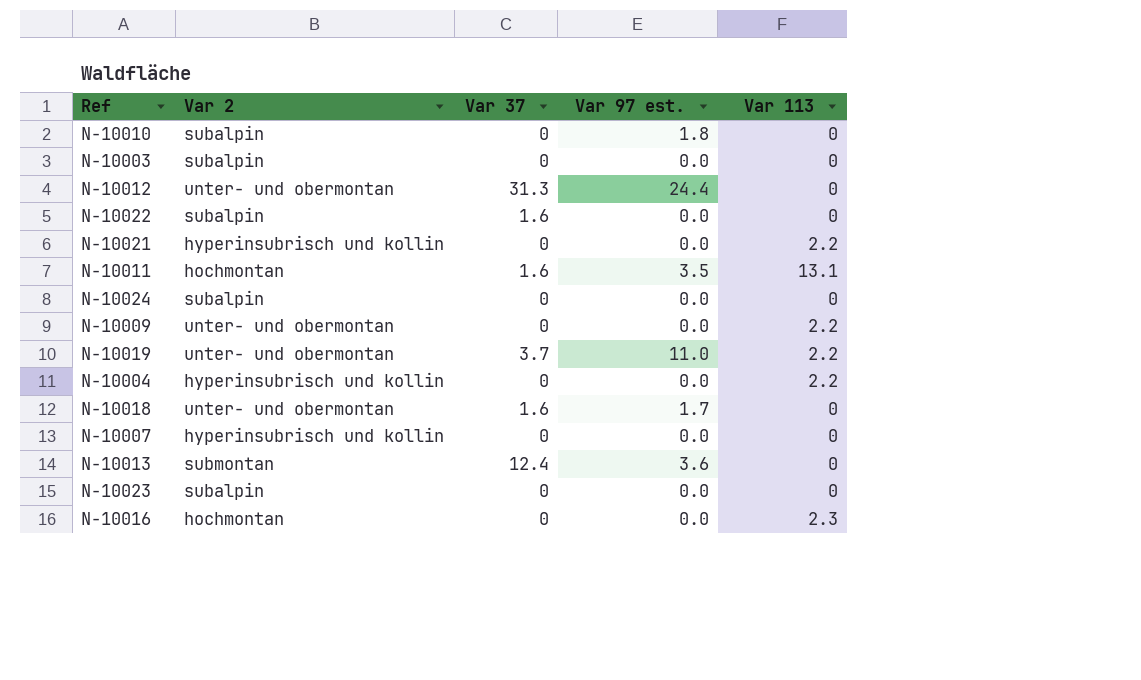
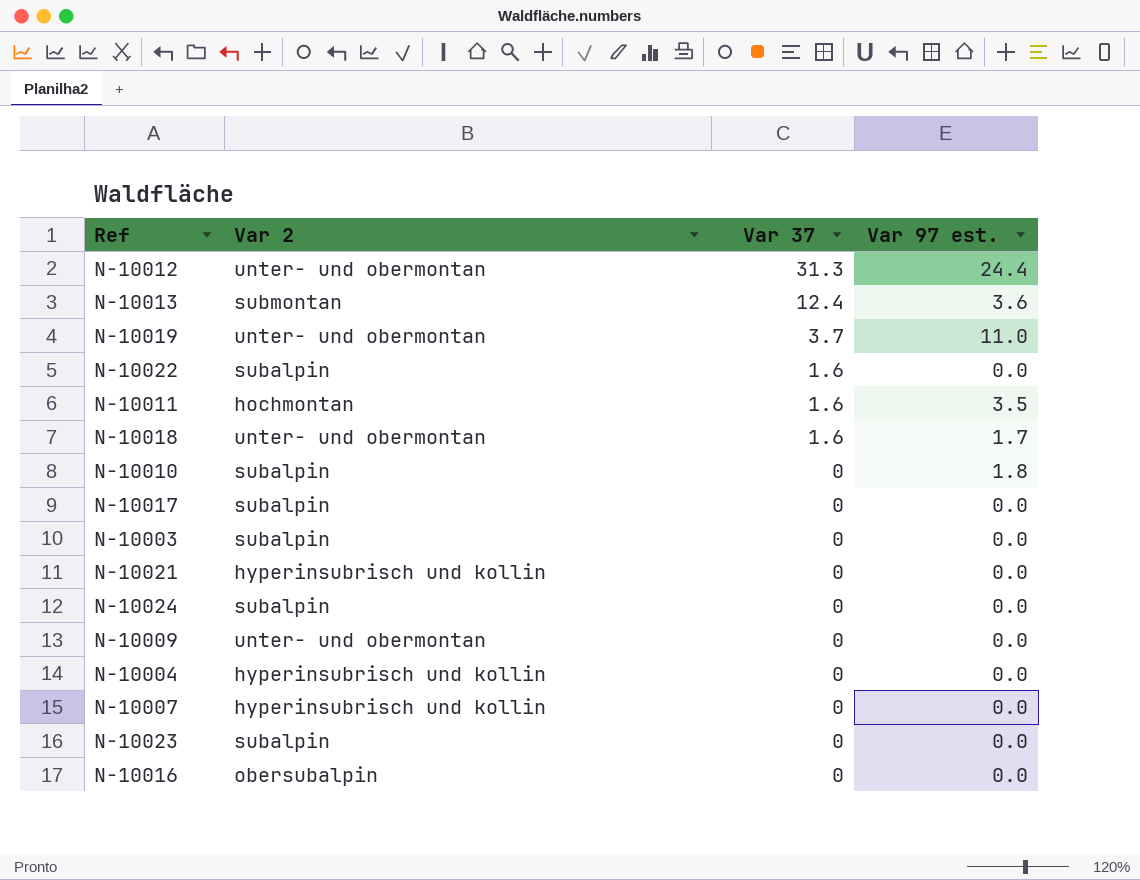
row order: none -> Var 37 descending
column Var 113 | position: 5 -> none
row N-10017: none -> subalpin | 0 | 0.0
N-10016 | Var 2: hochmontan -> obersubalpin

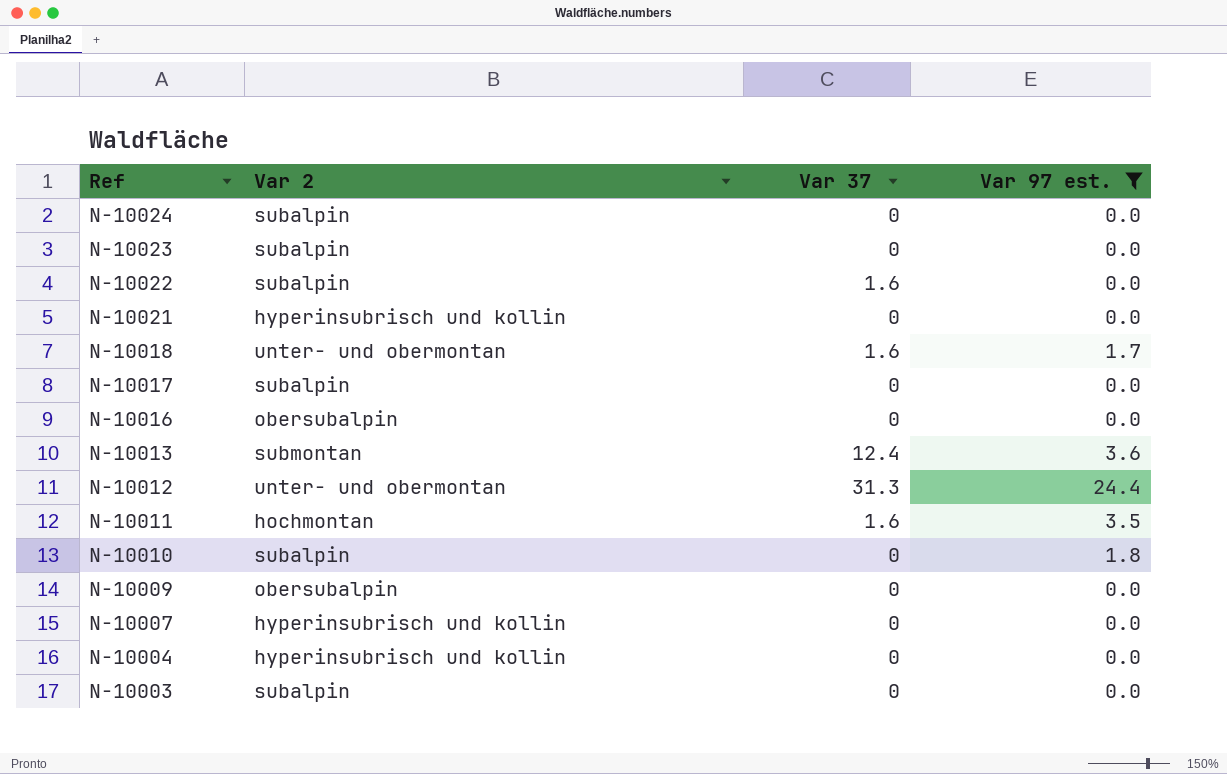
filter: none -> Var 97 est. != 11.0
row order: Var 37 descending -> Ref descending
N-10009 | Var 2: unter- und obermontan -> obersubalpin

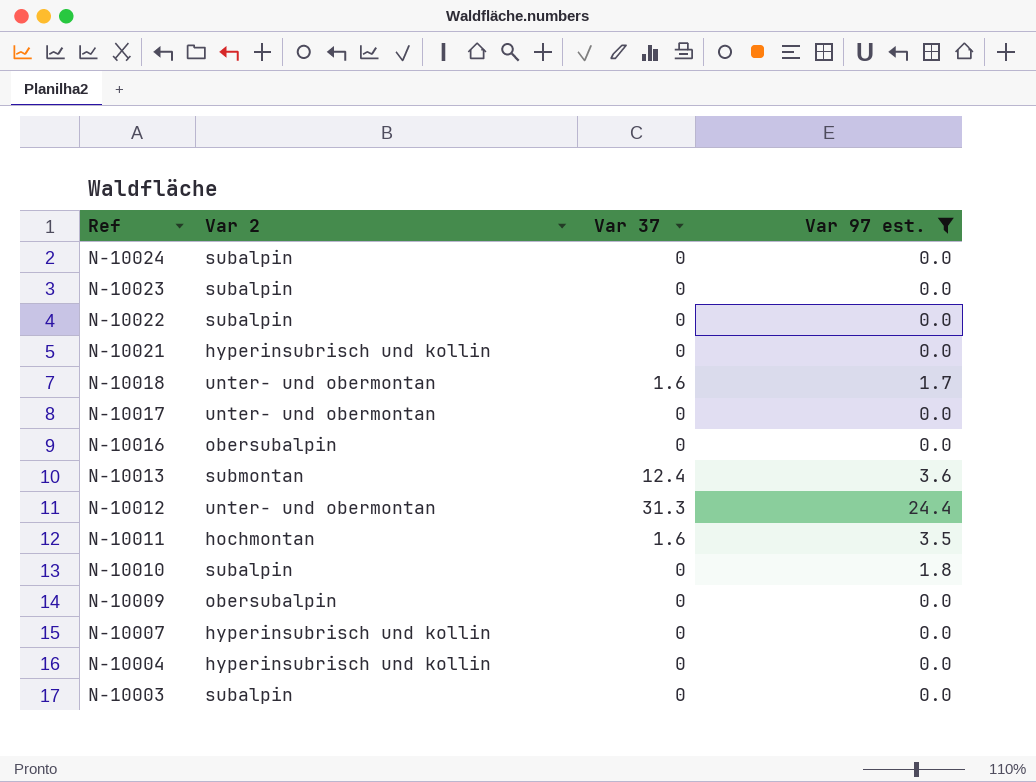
N-10022 | Var 37: 1.6 -> 0
N-10017 | Var 2: subalpin -> unter- und obermontan

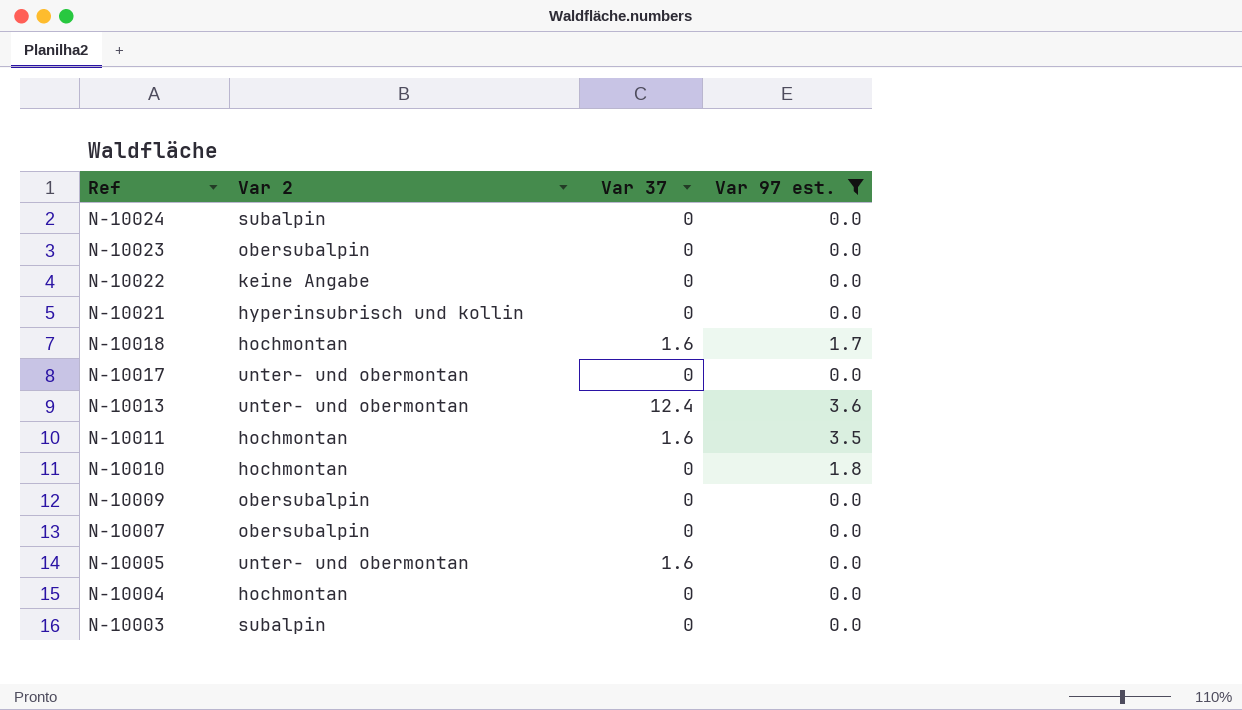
row N-10016: obersubalpin | 0 | 0.0 -> none
row N-10012: unter- und obermontan | 31.3 | 24.4 -> none
N-10023 | Var 2: subalpin -> obersubalpin
N-10022 | Var 2: subalpin -> keine Angabe
N-10018 | Var 2: unter- und obermontan -> hochmontan
N-10013 | Var 2: submontan -> unter- und obermontan
N-10010 | Var 2: subalpin -> hochmontan
N-10007 | Var 2: hyperinsubrisch und kollin -> obersubalpin
row N-10005: none -> unter- und obermontan | 1.6 | 0.0
N-10004 | Var 2: hyperinsubrisch und kollin -> hochmontan

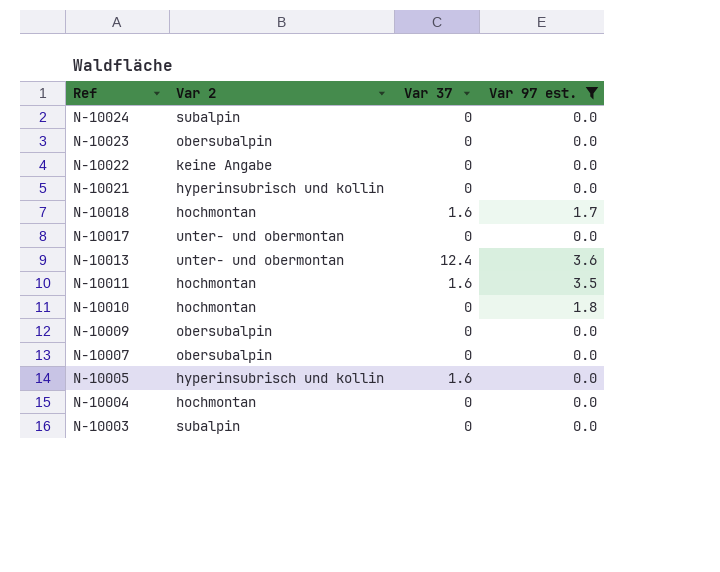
N-10005 | Var 2: unter- und obermontan -> hyperinsubrisch und kollin

